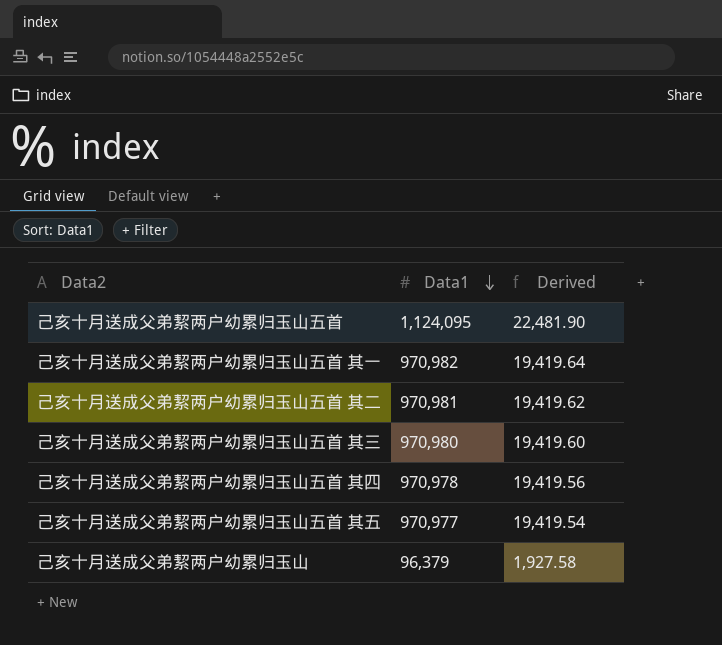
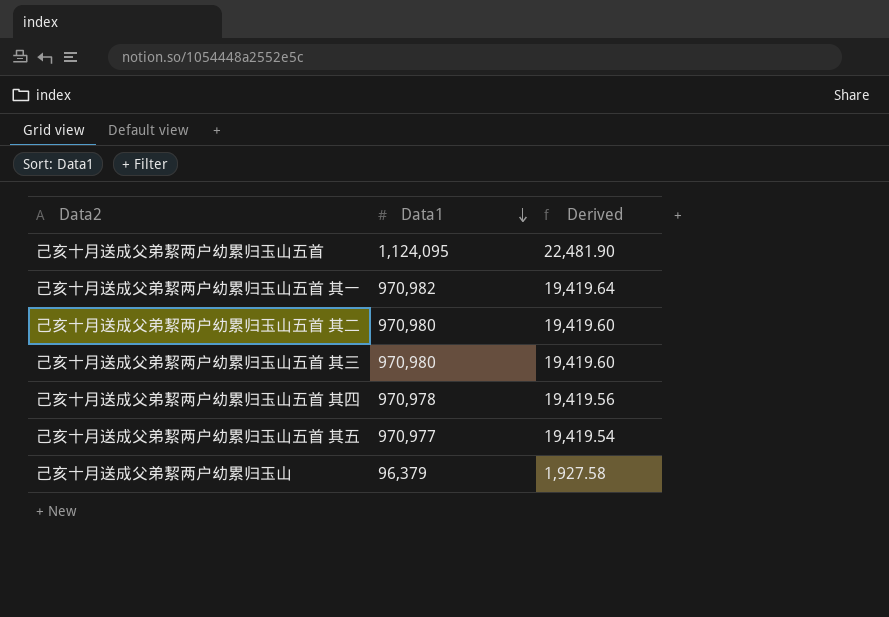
己亥十月送成父弟絜两户幼累归玉山五首 其二 | Data1: 970,981 -> 970,980
己亥十月送成父弟絜两户幼累归玉山五首 其二 | Derived: 19,419.62 -> 19,419.60

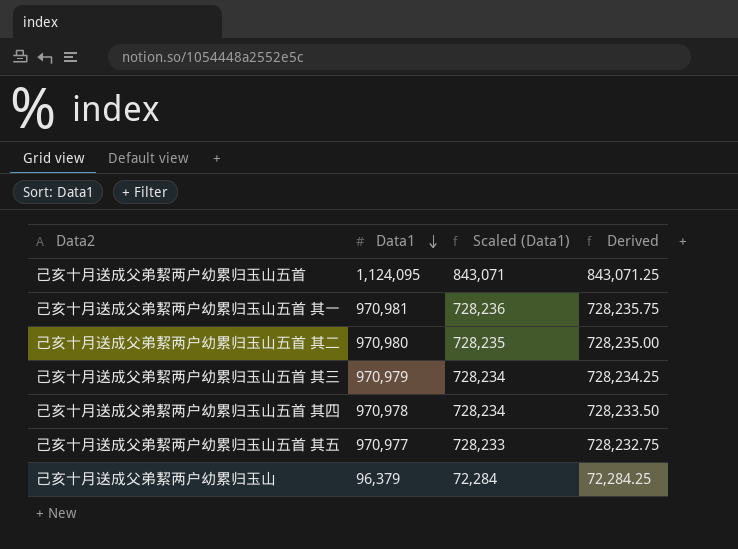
column Scaled (Data1) | formula: none -> [Data1] * 0.75
column Derived | formula: [Data1] * 0.02 -> [Data1] * 0.75
己亥十月送成父弟絜两户幼累归玉山五首 其一 | Data1: 970,982 -> 970,981
己亥十月送成父弟絜两户幼累归玉山五首 其三 | Data1: 970,980 -> 970,979

